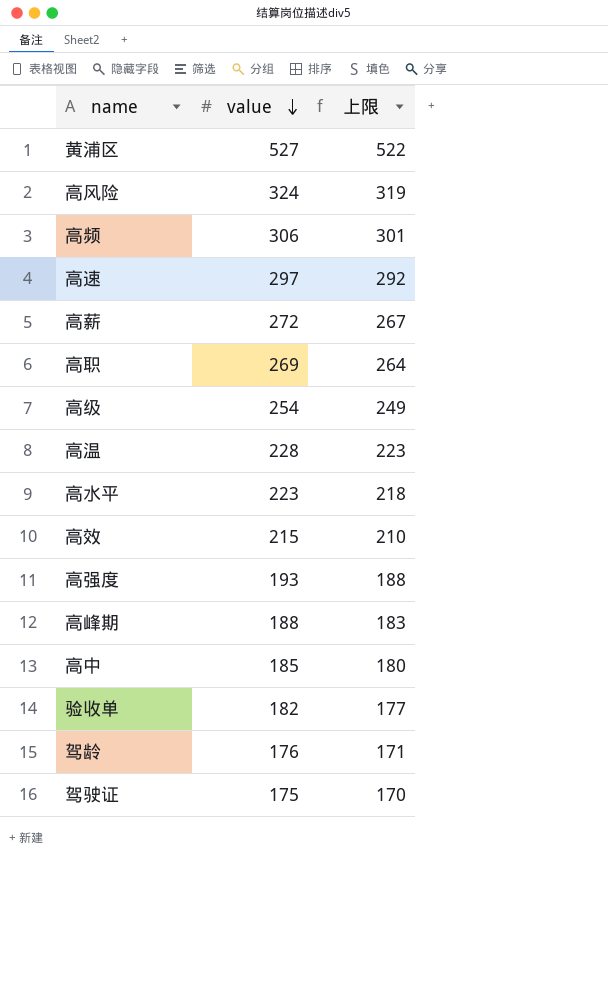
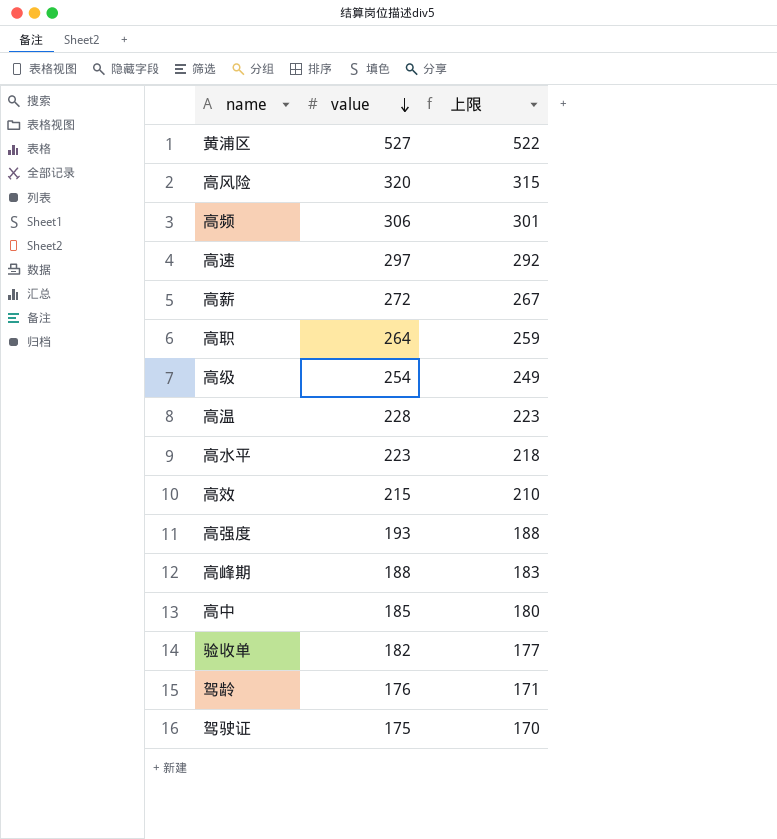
高风险 | value: 324 -> 320
高风险 | 上限: 319 -> 315
高职 | value: 269 -> 264
高职 | 上限: 264 -> 259

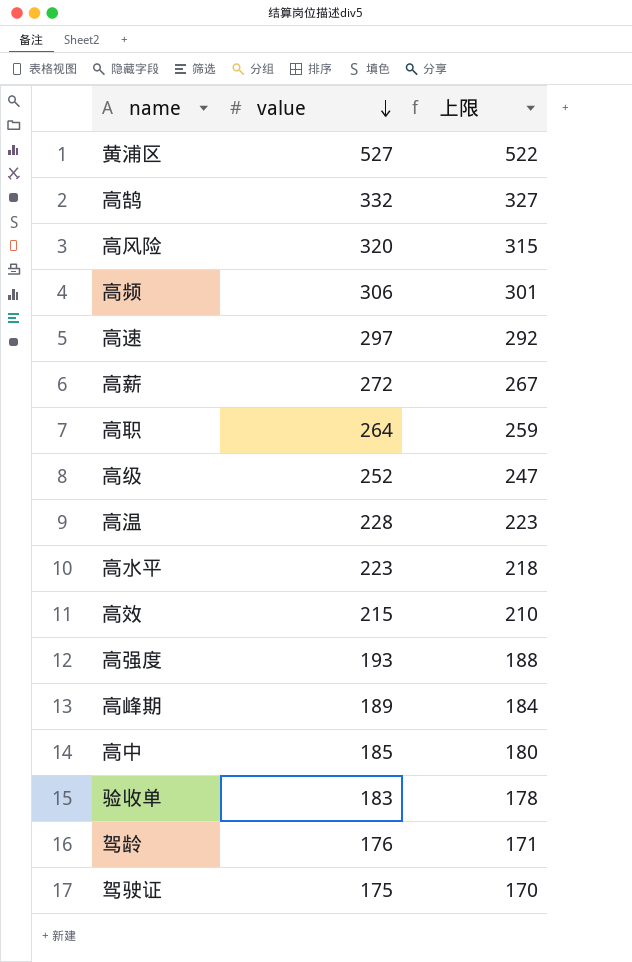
row 高鹄: none -> 332 | 327
高级 | value: 254 -> 252
高级 | 上限: 249 -> 247
高峰期 | value: 188 -> 189
高峰期 | 上限: 183 -> 184
验收单 | value: 182 -> 183
验收单 | 上限: 177 -> 178

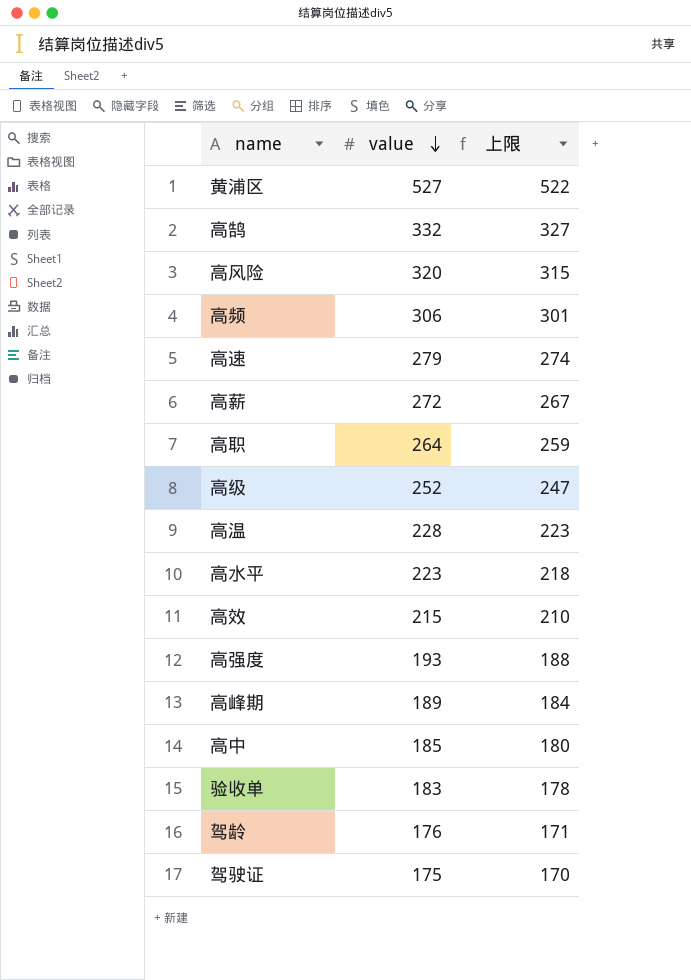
高速 | value: 297 -> 279
高速 | 上限: 292 -> 274

